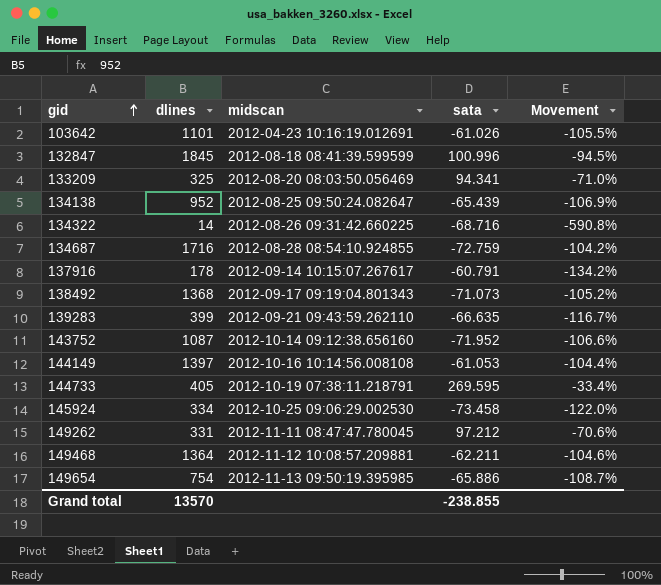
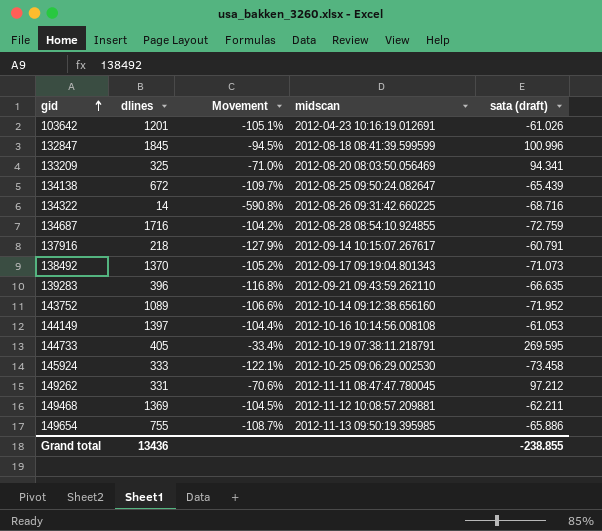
column Movement | position: 5 -> 3
column name: sata -> sata (draft)
103642 | dlines: 1101 -> 1201
103642 | Movement: -105.5% -> -105.1%
134138 | dlines: 952 -> 672
134138 | Movement: -106.9% -> -109.7%
137916 | dlines: 178 -> 218
137916 | Movement: -134.2% -> -127.9%
138492 | dlines: 1368 -> 1370
139283 | dlines: 399 -> 396
139283 | Movement: -116.7% -> -116.8%
143752 | dlines: 1087 -> 1089
145924 | dlines: 334 -> 333
145924 | Movement: -122.0% -> -122.1%
149468 | dlines: 1364 -> 1369
149468 | Movement: -104.6% -> -104.5%
149654 | dlines: 754 -> 755
Grand total | dlines: 13570 -> 13436

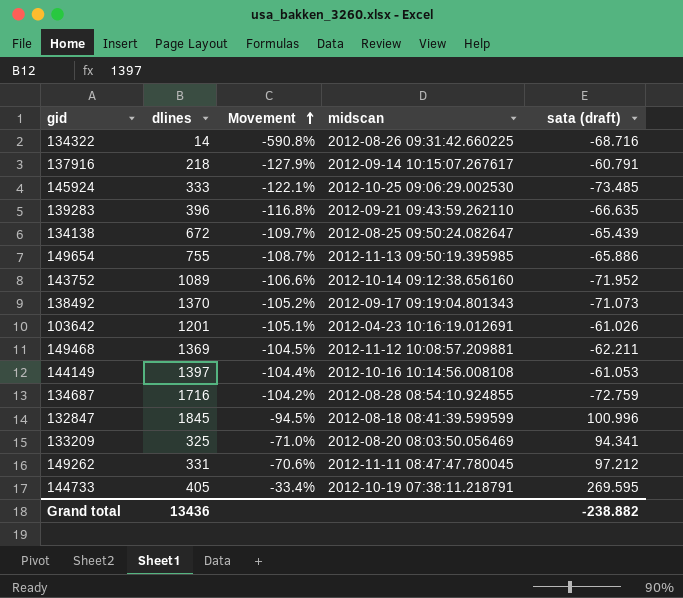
row order: gid ascending -> Movement ascending
145924 | sata (draft): -73.458 -> -73.485
Grand total | sata (draft): -238.855 -> -238.882

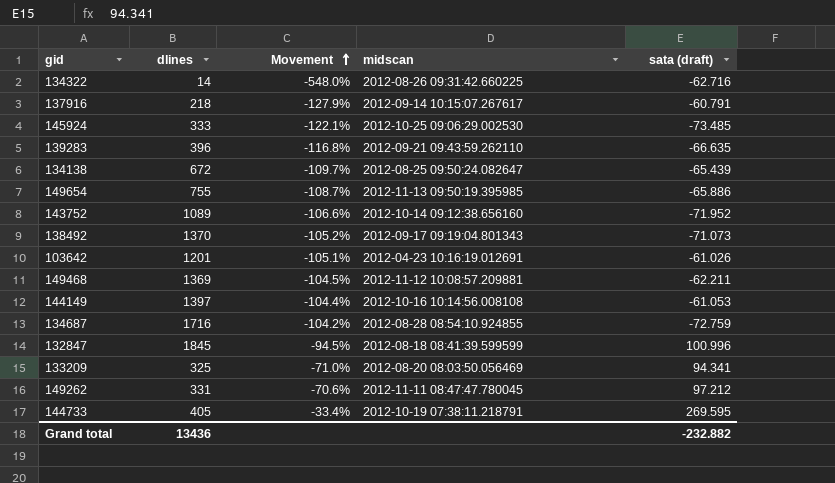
134322 | Movement: -590.8% -> -548.0%
134322 | sata (draft): -68.716 -> -62.716
Grand total | sata (draft): -238.882 -> -232.882

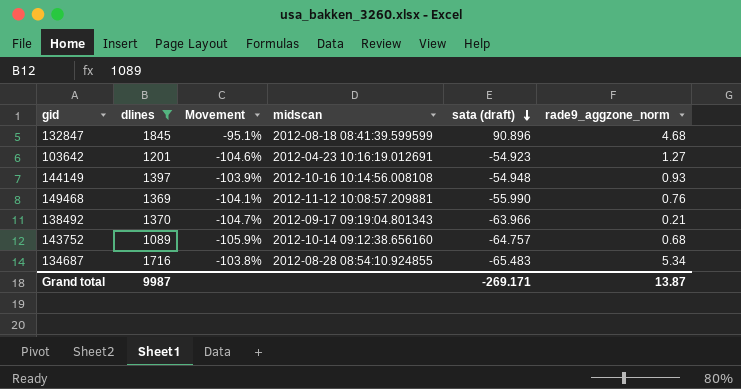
filter: none -> dlines >= 1089
row order: Movement ascending -> sata (draft) descending
column rade9_aggzone_norm | position: none -> 6
132847 | Movement: -94.5% -> -95.1%
132847 | sata (draft): 100.996 -> 90.896
103642 | Movement: -105.1% -> -104.6%
103642 | sata (draft): -61.026 -> -54.923
144149 | Movement: -104.4% -> -103.9%
144149 | sata (draft): -61.053 -> -54.948
149468 | Movement: -104.5% -> -104.1%
149468 | sata (draft): -62.211 -> -55.990
138492 | Movement: -105.2% -> -104.7%
138492 | sata (draft): -71.073 -> -63.966
143752 | Movement: -106.6% -> -105.9%
143752 | sata (draft): -71.952 -> -64.757
134687 | Movement: -104.2% -> -103.8%
134687 | sata (draft): -72.759 -> -65.483
Grand total | dlines: 13436 -> 9987
Grand total | sata (draft): -232.882 -> -269.171

